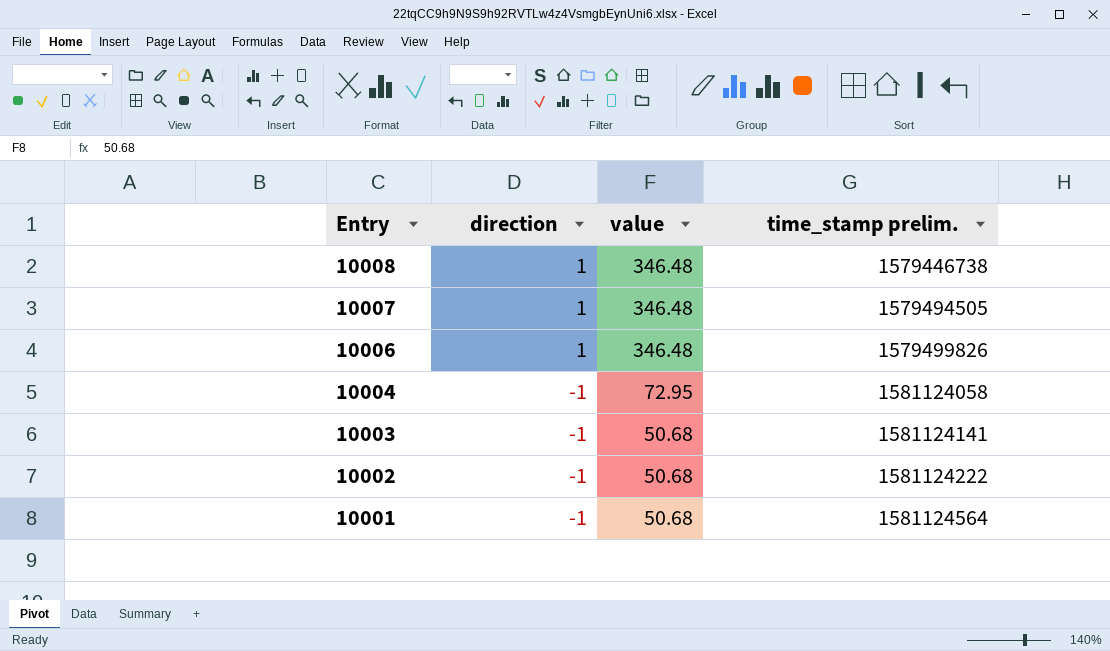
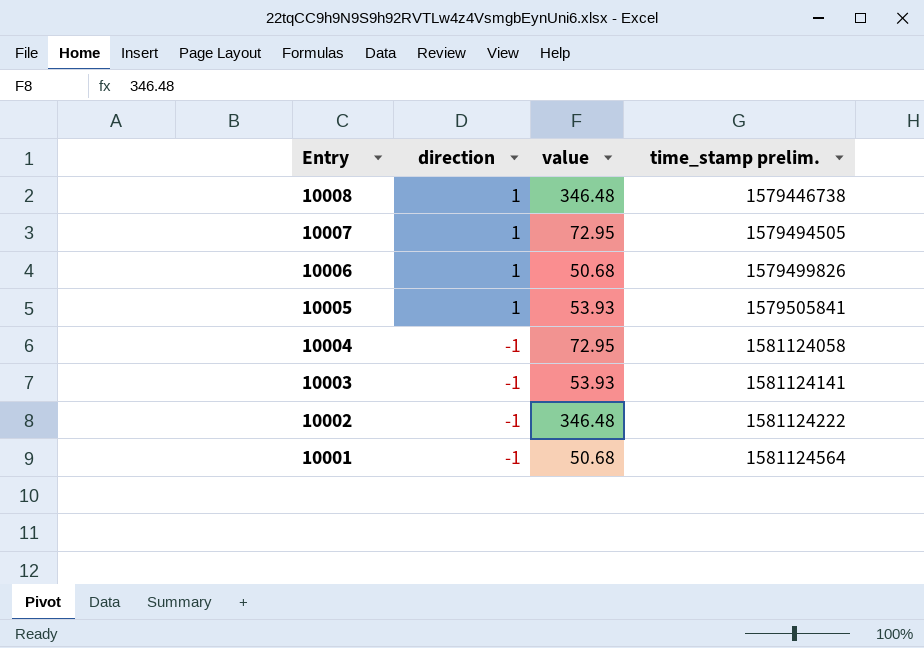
10007 | value: 346.48 -> 72.95
10006 | value: 346.48 -> 50.68
row 10005: none -> 1 | 53.93 | 1579505841
10003 | value: 50.68 -> 53.93
10002 | value: 50.68 -> 346.48

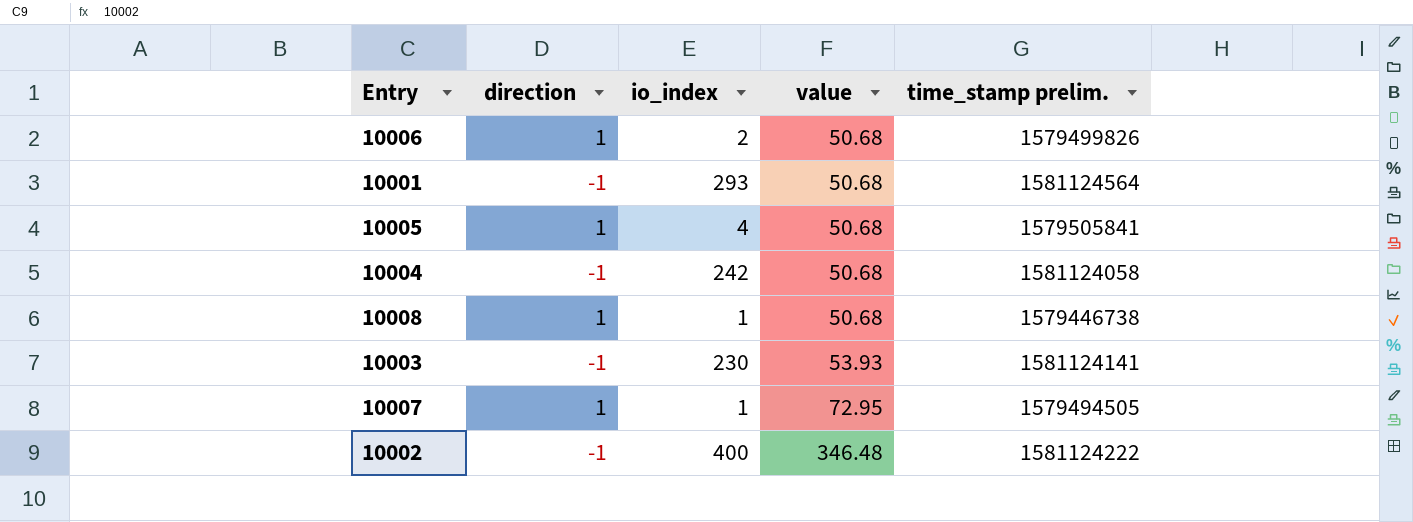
row order: Entry descending -> value ascending
column io_index | position: none -> 3
10005 | value: 53.93 -> 50.68
10004 | value: 72.95 -> 50.68
10008 | value: 346.48 -> 50.68

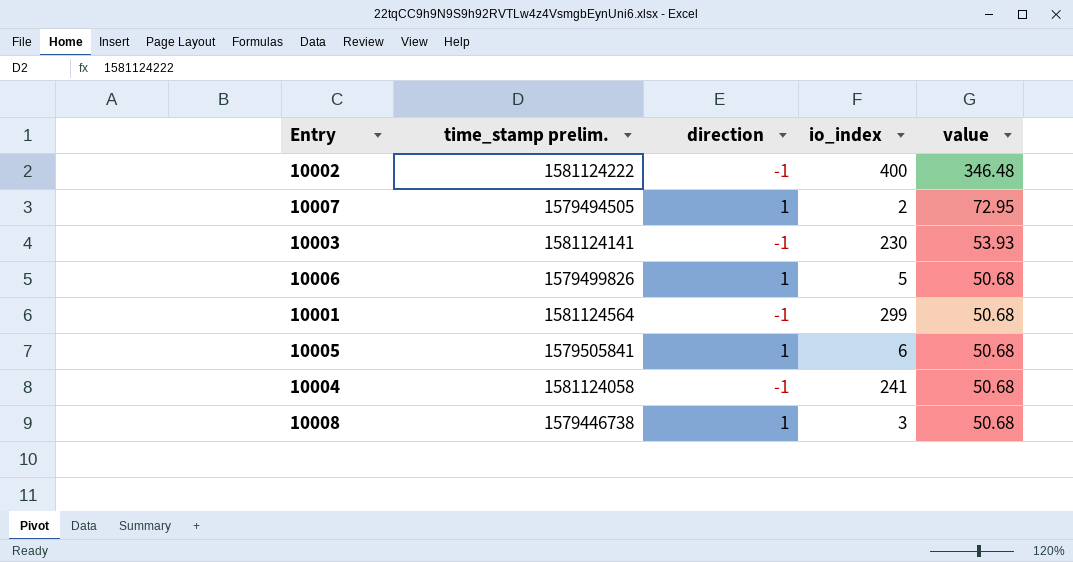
row order: value ascending -> value descending
column time_stamp prelim. | position: 5 -> 2
10007 | io_index: 1 -> 2
10006 | io_index: 2 -> 5
10001 | io_index: 293 -> 299
10005 | io_index: 4 -> 6
10004 | io_index: 242 -> 241
10008 | io_index: 1 -> 3

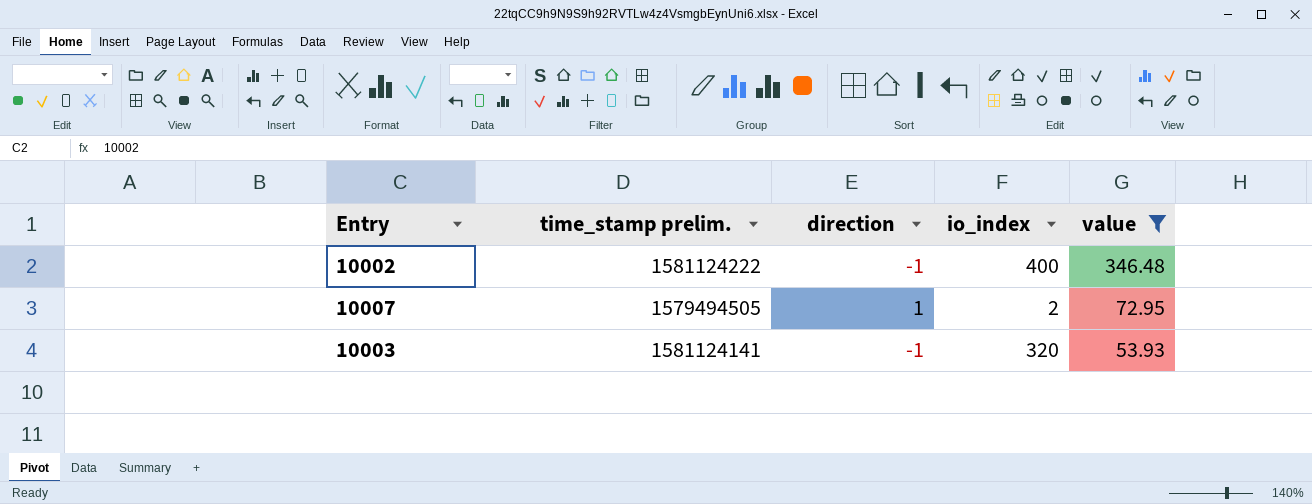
filter: none -> value != 50.68
10003 | io_index: 230 -> 320

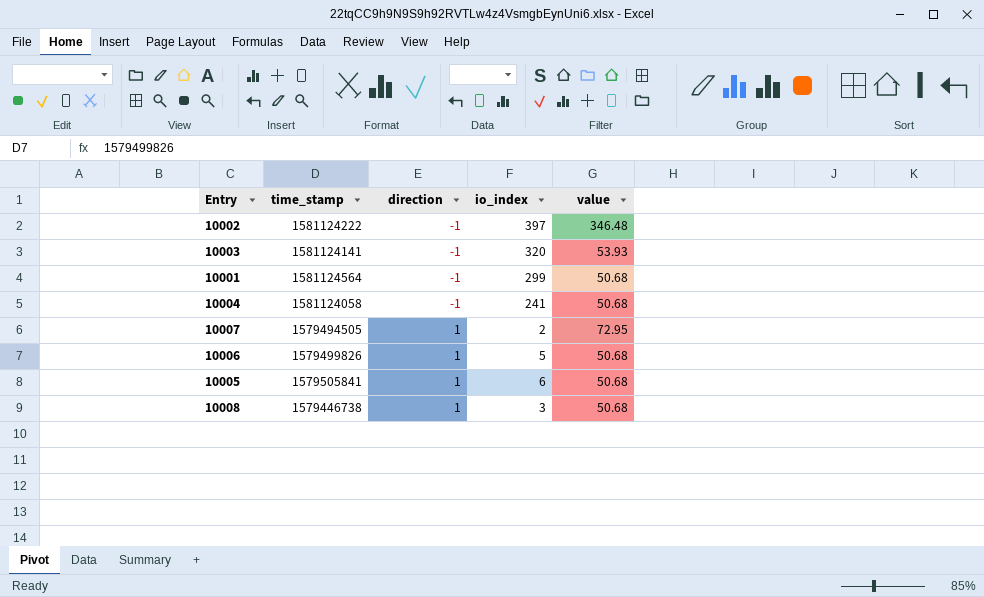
filter: value != 50.68 -> none
row order: value descending -> direction ascending
column name: time_stamp prelim. -> time_stamp
10002 | io_index: 400 -> 397

